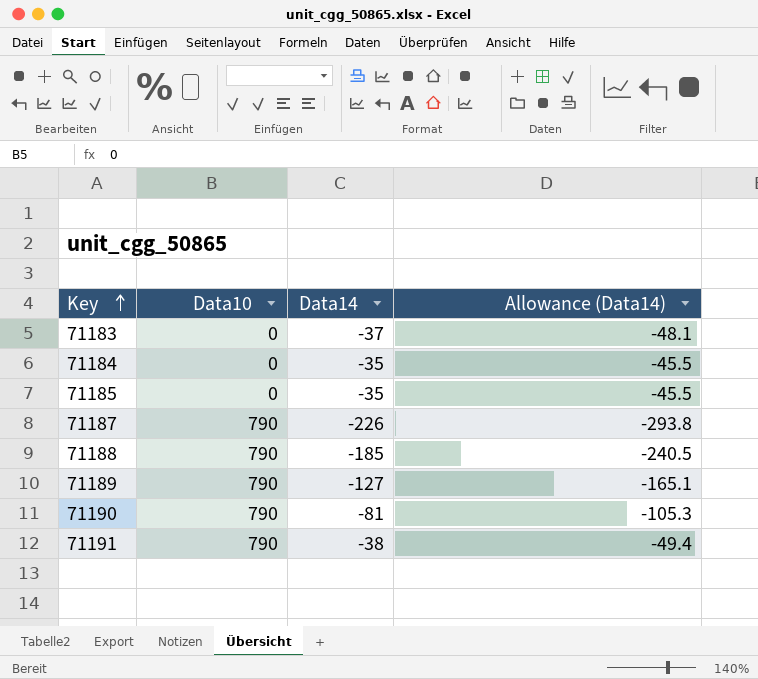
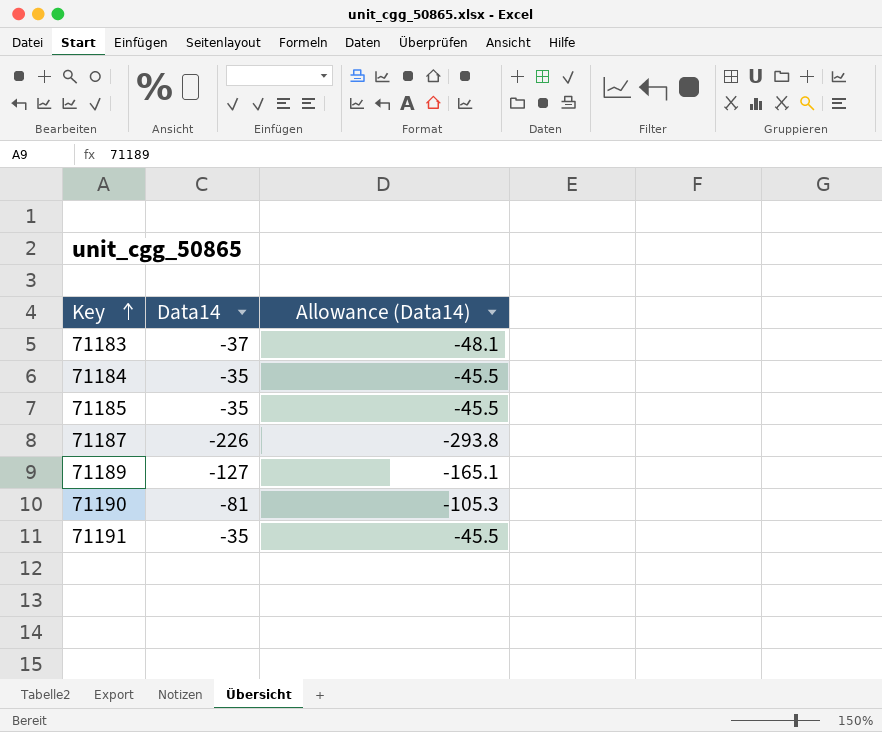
column Data10 | position: 2 -> none
row 71188: 790 | -185 | -240.5 -> none
71191 | Data14: -38 -> -35
71191 | Allowance (Data14): -49.4 -> -45.5

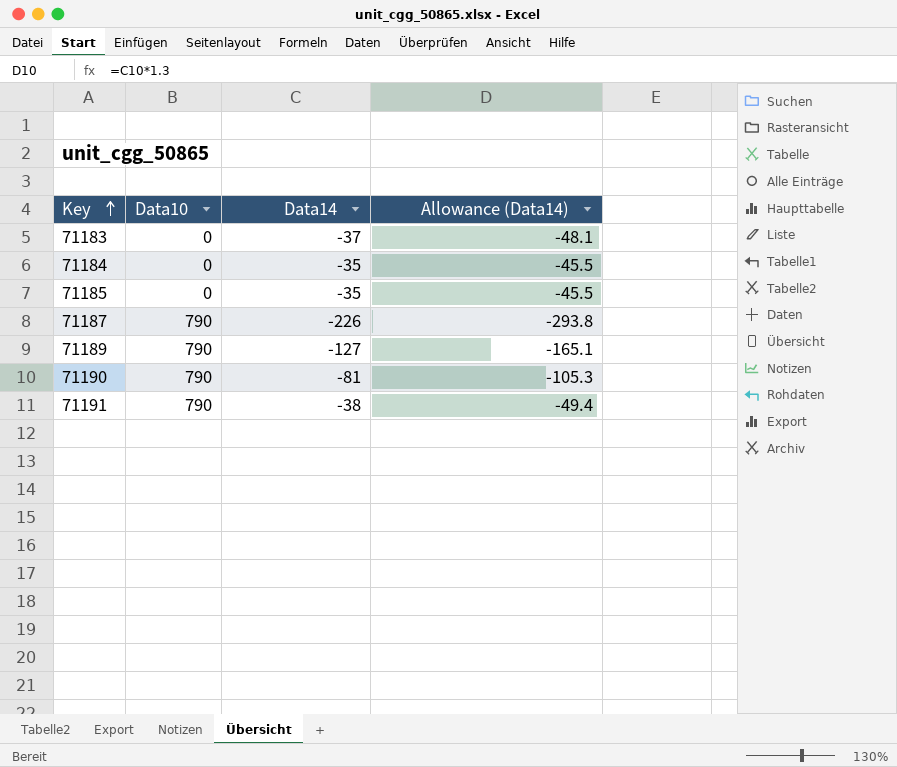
column Data10 | position: none -> 2
71191 | Data14: -35 -> -38
71191 | Allowance (Data14): -45.5 -> -49.4

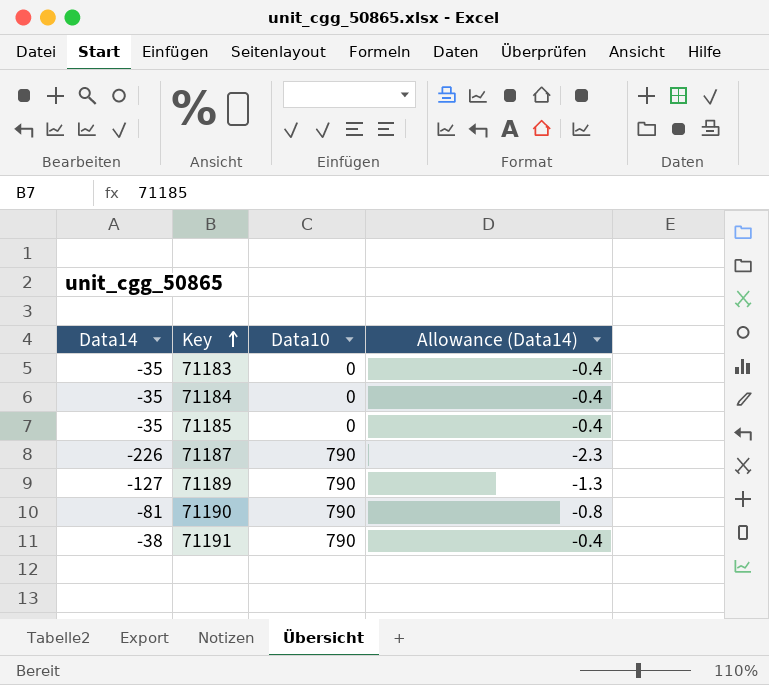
column Data14 | position: 3 -> 1
column Allowance (Data14) | formula: [Data14] * 1.3 -> [Data14] * 0.01
71183 | Data14: -37 -> -35

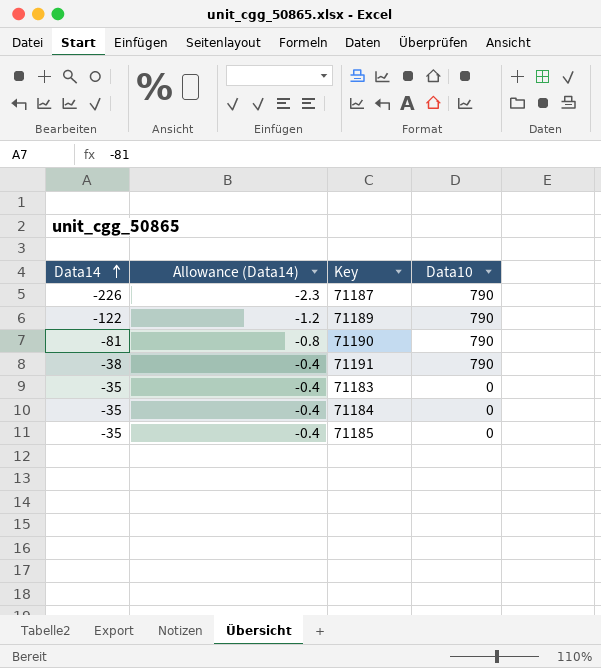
row order: Key ascending -> Data14 ascending
column Allowance (Data14) | position: 4 -> 2
71189 | Data14: -127 -> -122
71189 | Allowance (Data14): -1.3 -> -1.2

